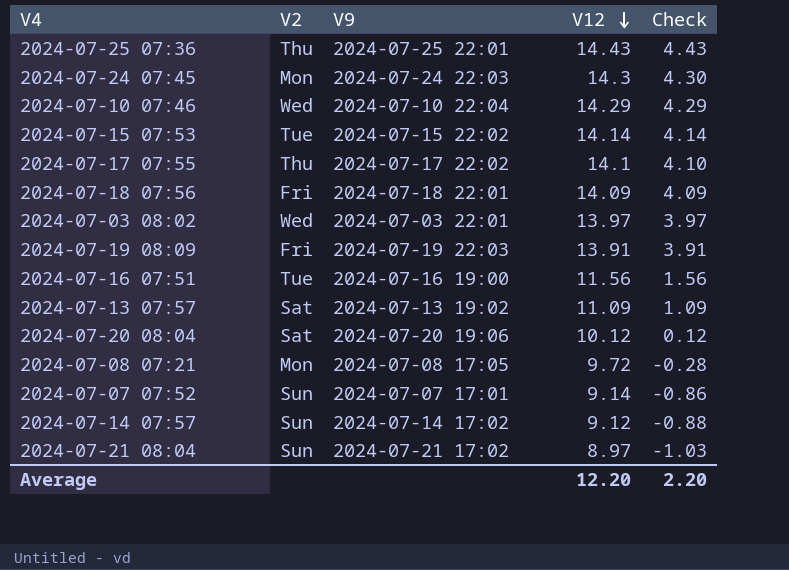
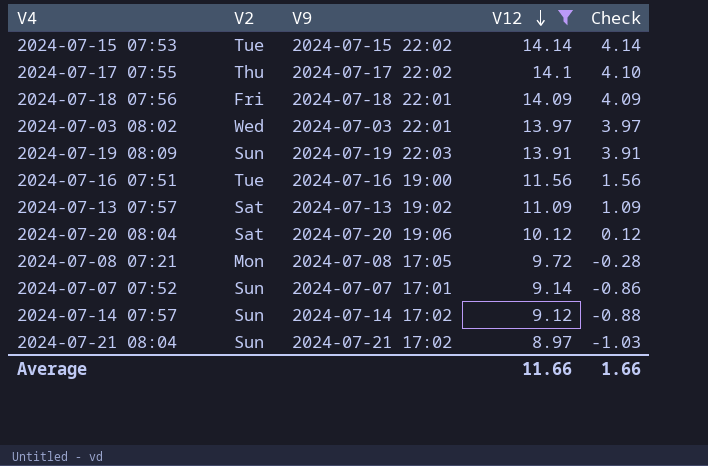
filter: none -> V12 <= 14.14
2024-07-19 08:09 | V2: Fri -> Sun
Average | V12: 12.20 -> 11.66
Average | Check: 2.20 -> 1.66

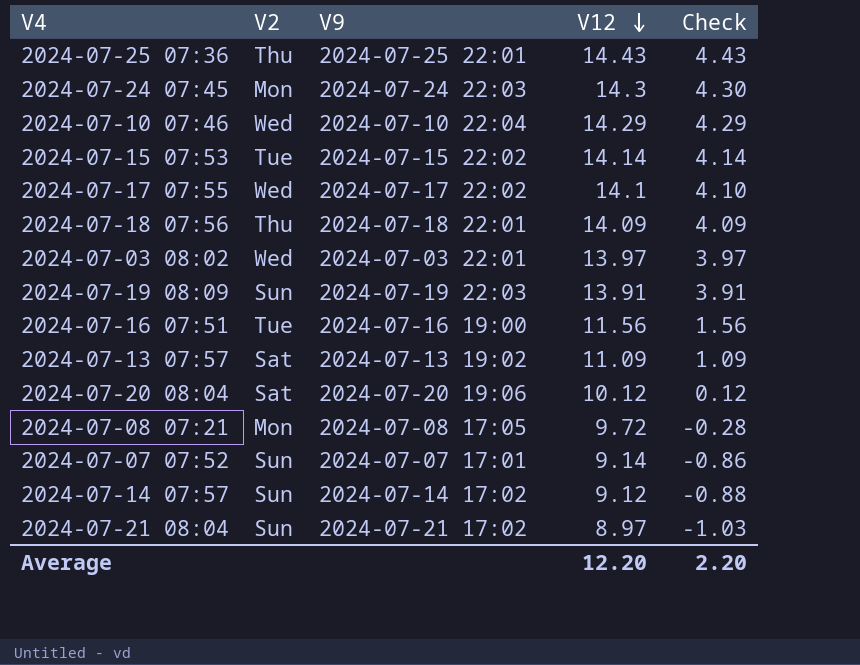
filter: V12 <= 14.14 -> none
2024-07-17 07:55 | V2: Thu -> Wed
2024-07-18 07:56 | V2: Fri -> Thu
Average | V12: 11.66 -> 12.20
Average | Check: 1.66 -> 2.20

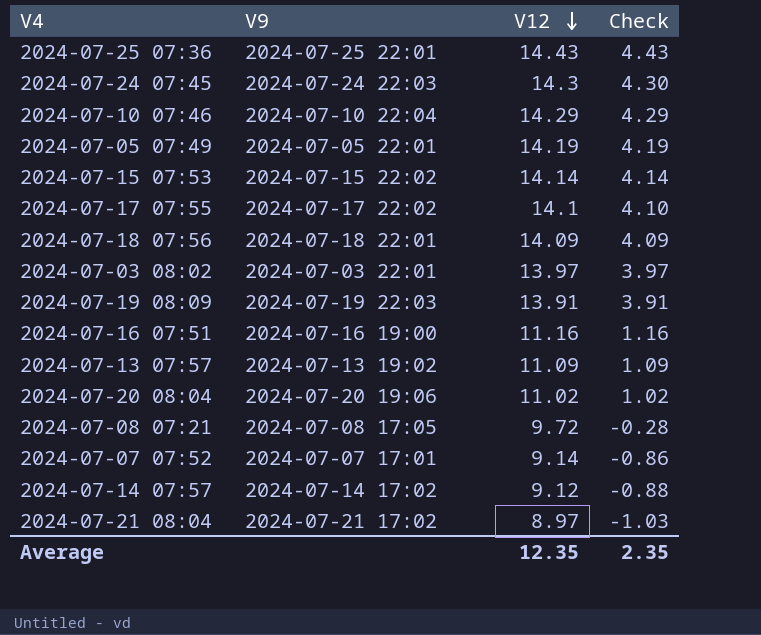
column V2 | position: 2 -> none
row 2024-07-05 07:49: none -> 2024-07-05 22:01 | 14.19 | 4.19
2024-07-16 07:51 | V12: 11.56 -> 11.16
2024-07-16 07:51 | Check: 1.56 -> 1.16
2024-07-20 08:04 | V12: 10.12 -> 11.02
2024-07-20 08:04 | Check: 0.12 -> 1.02
Average | V12: 12.20 -> 12.35
Average | Check: 2.20 -> 2.35

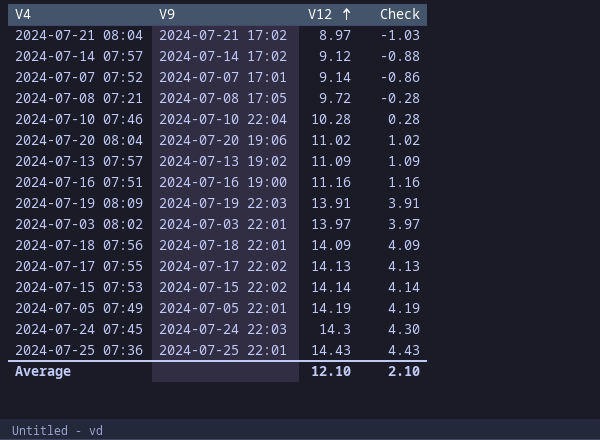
row order: V12 descending -> V12 ascending
2024-07-10 07:46 | V12: 14.29 -> 10.28
2024-07-10 07:46 | Check: 4.29 -> 0.28
2024-07-17 07:55 | V12: 14.1 -> 14.13
2024-07-17 07:55 | Check: 4.10 -> 4.13
Average | V12: 12.35 -> 12.10
Average | Check: 2.35 -> 2.10

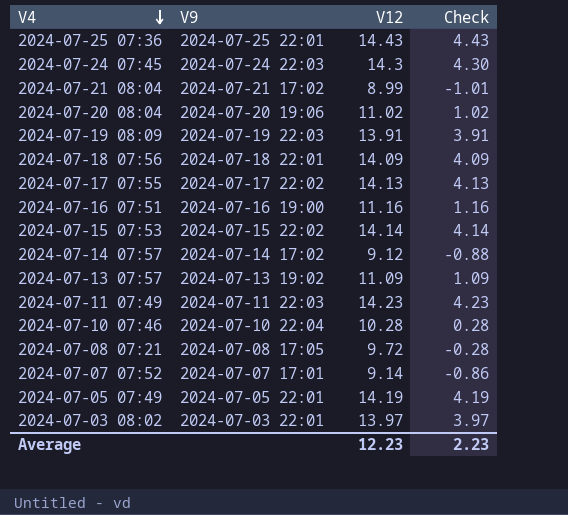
row order: V12 ascending -> V4 descending
2024-07-21 08:04 | V12: 8.97 -> 8.99
2024-07-21 08:04 | Check: -1.03 -> -1.01
row 2024-07-11 07:49: none -> 2024-07-11 22:03 | 14.23 | 4.23
Average | V12: 12.10 -> 12.23
Average | Check: 2.10 -> 2.23

